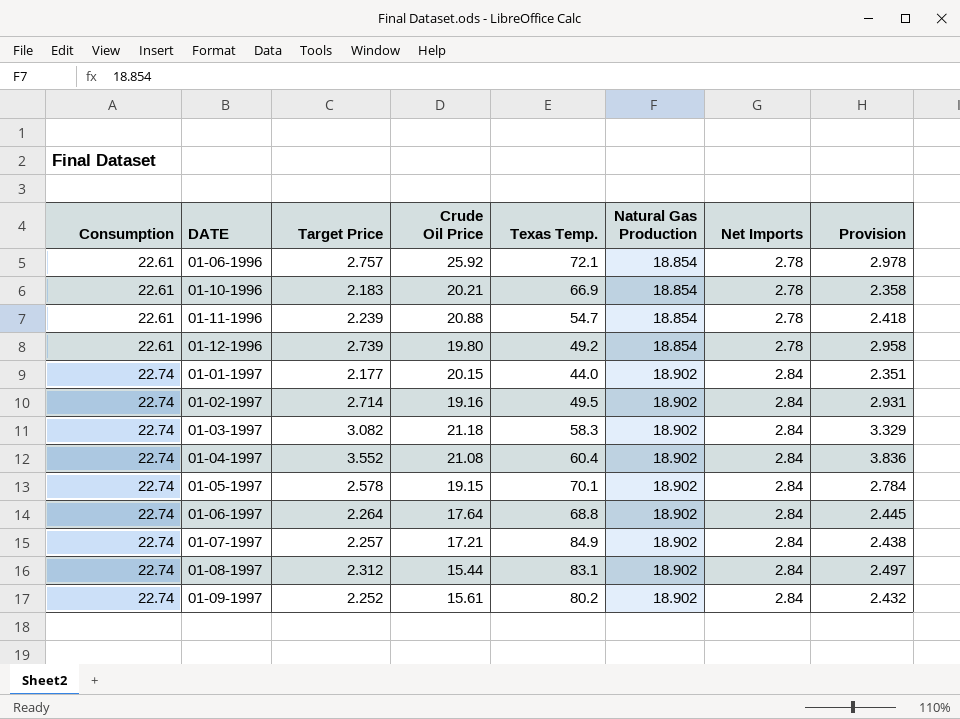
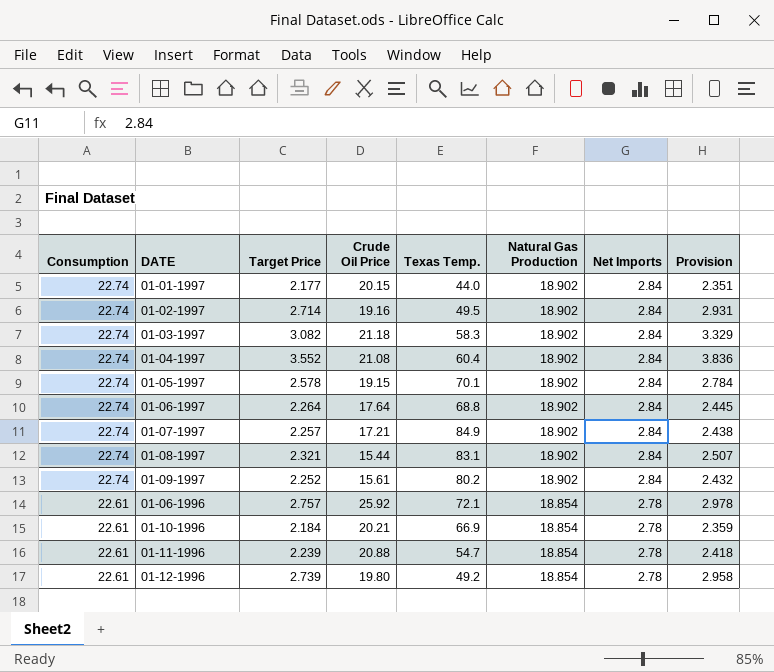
row order: Consumption ascending -> Consumption descending
01-08-1997 | Target Price: 2.312 -> 2.321
01-08-1997 | Provision: 2.497 -> 2.507
01-10-1996 | Target Price: 2.183 -> 2.184
01-10-1996 | Provision: 2.358 -> 2.359

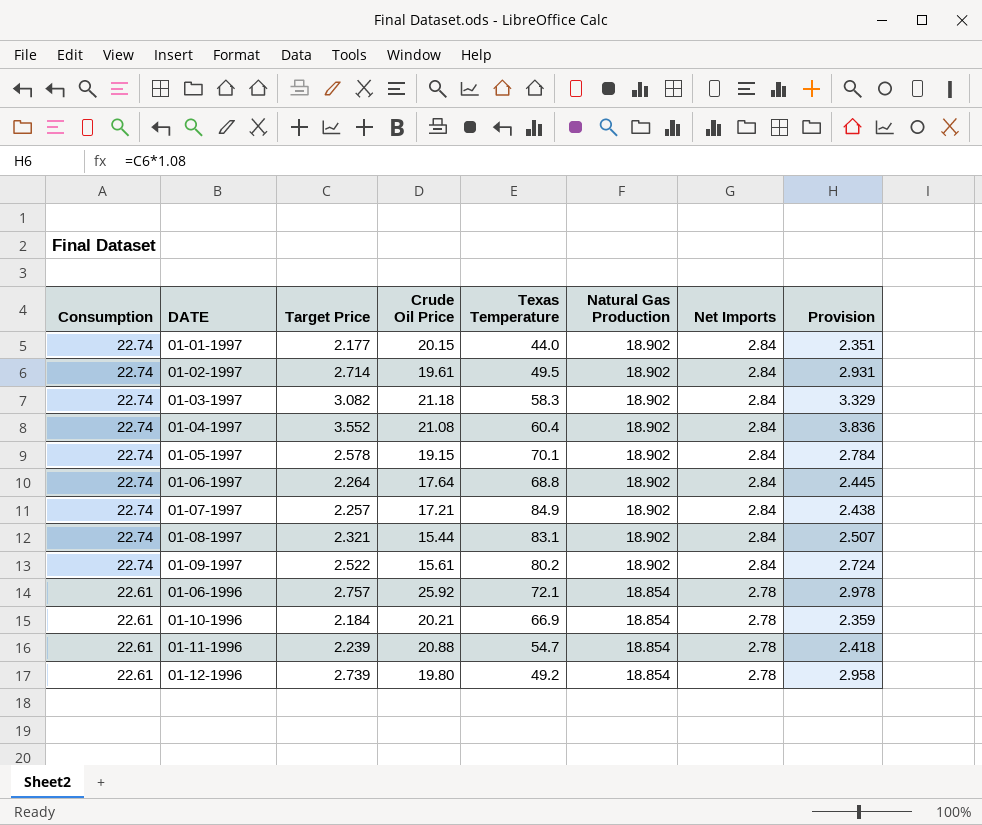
column name: Texas Temp. -> Texas Temperature
01-02-1997 | Crude Oil Price: 19.16 -> 19.61
01-09-1997 | Target Price: 2.252 -> 2.522
01-09-1997 | Provision: 2.432 -> 2.724

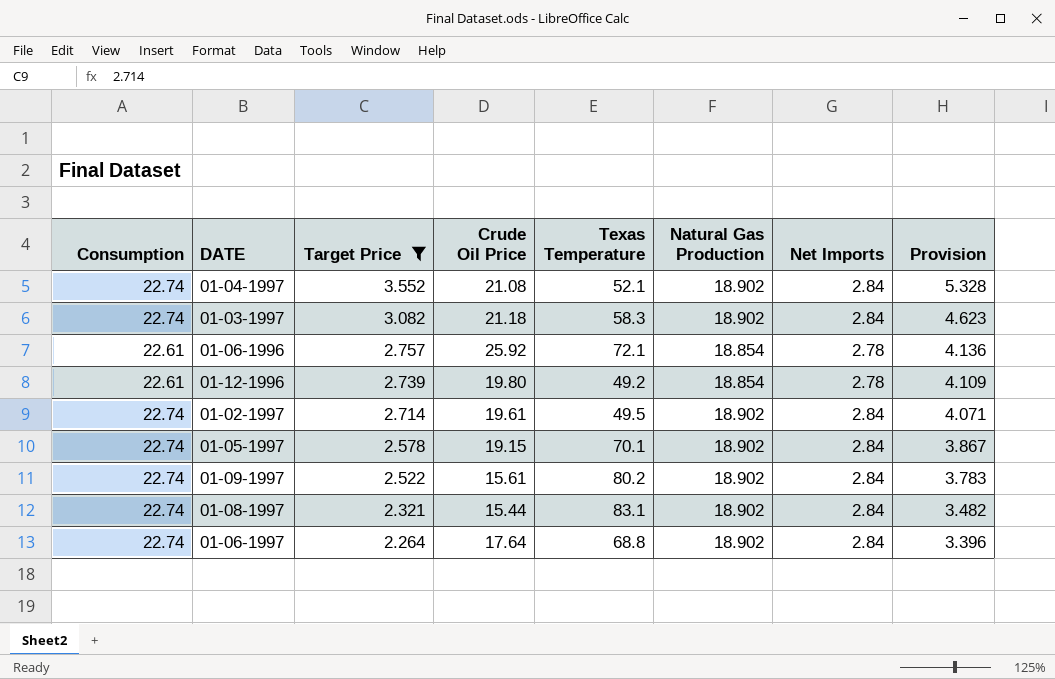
filter: none -> Target Price >= 2.264
row order: Consumption descending -> Target Price descending
column Provision | formula: [Target Price] * 1.08 -> [Target Price] * 1.5
01-04-1997 | Texas Temperature: 60.4 -> 52.1

